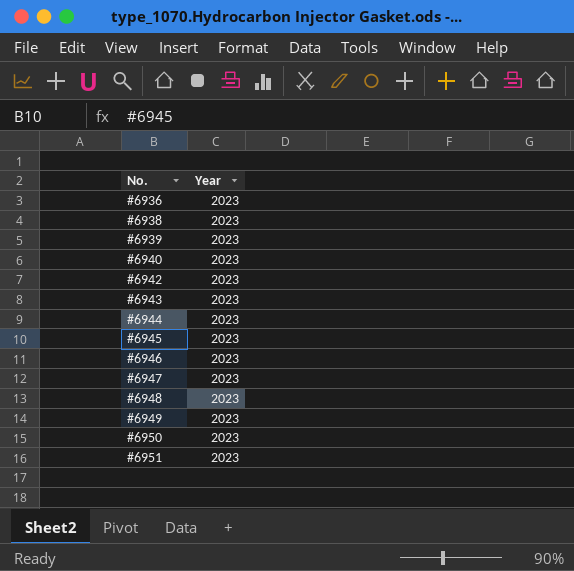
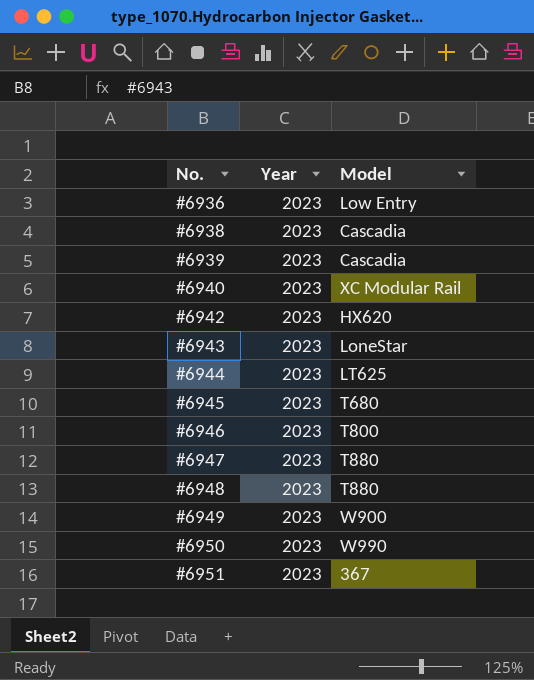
column Model | position: none -> 3

